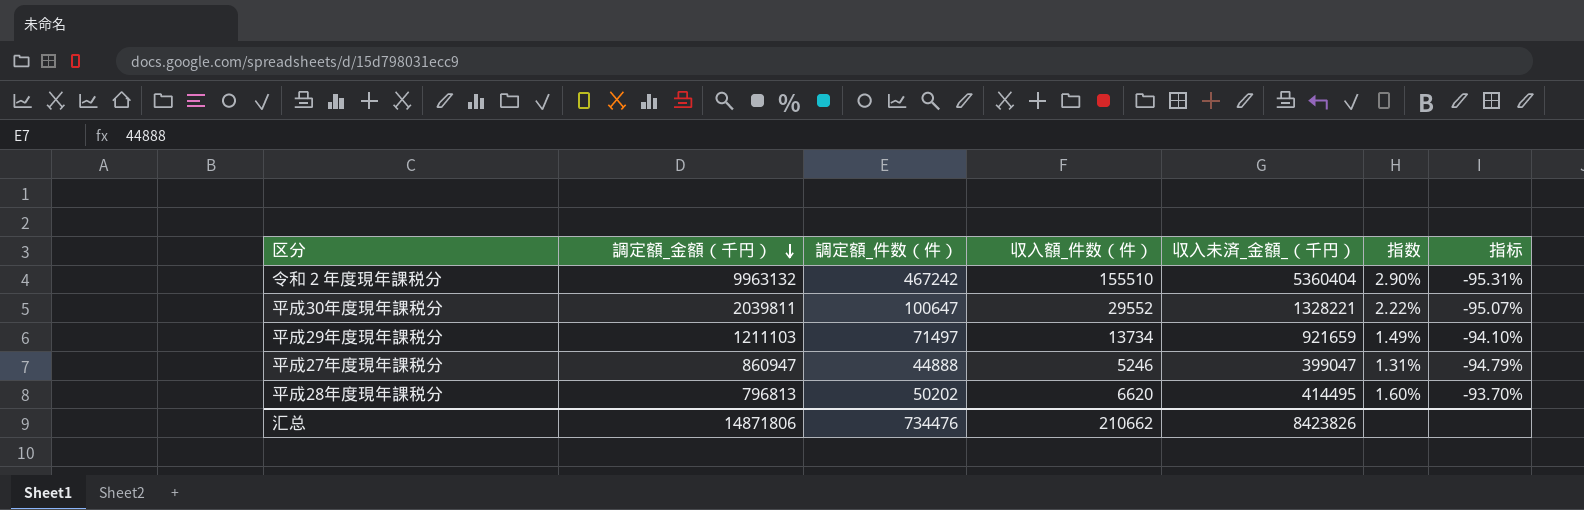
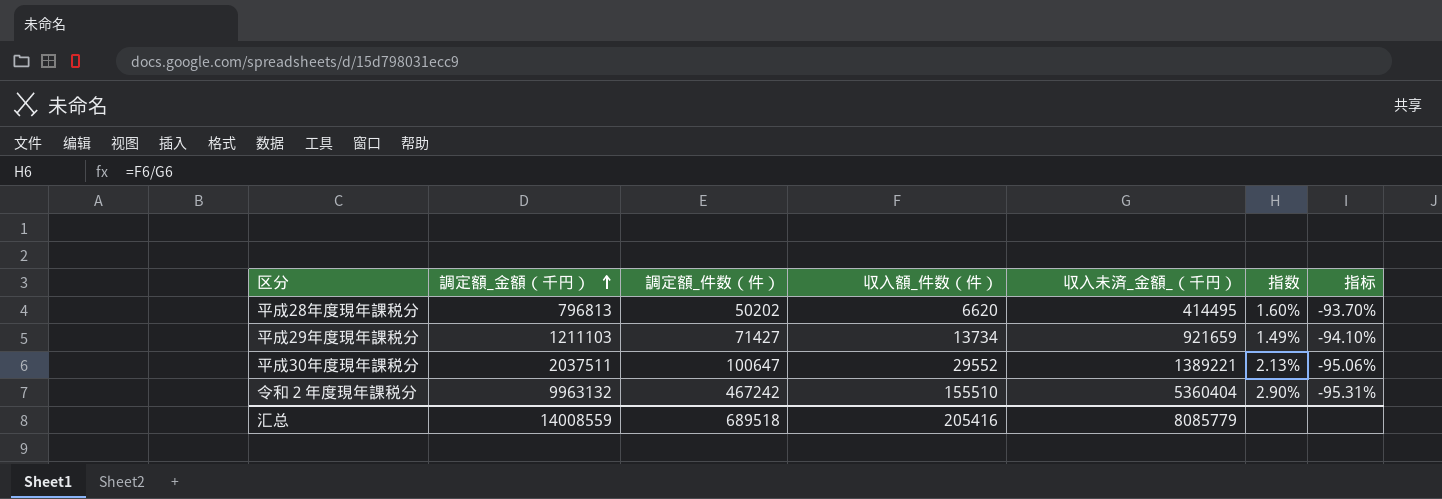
row order: 調定額_金額（千円） descending -> 調定額_金額（千円） ascending
row 平成27年度現年課税分: 860947 | 44888 | 5246 | 399047 | 1.31% | -94.79% -> none
平成29年度現年課税分 | 調定額_件数（件）: 71497 -> 71427
平成30年度現年課税分 | 調定額_金額（千円）: 2039811 -> 2037511
平成30年度現年課税分 | 収入未済_金額_（千円）: 1328221 -> 1389221
平成30年度現年課税分 | 指数: 2.22% -> 2.13%
平成30年度現年課税分 | 指标: -95.07% -> -95.06%
汇总 | 調定額_金額（千円）: 14871806 -> 14008559
汇总 | 調定額_件数（件）: 734476 -> 689518
汇总 | 収入額_件数（件）: 210662 -> 205416
汇总 | 収入未済_金額_（千円）: 8423826 -> 8085779

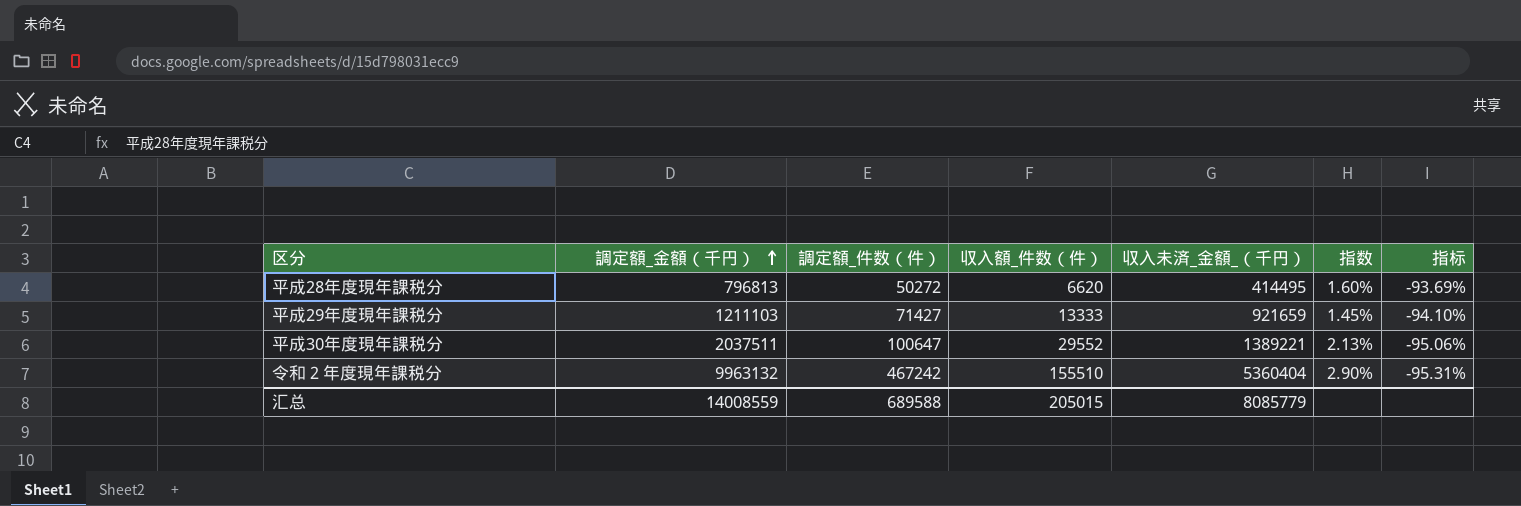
平成28年度現年課税分 | 調定額_件数（件）: 50202 -> 50272
平成28年度現年課税分 | 指标: -93.70% -> -93.69%
平成29年度現年課税分 | 収入額_件数（件）: 13734 -> 13333
平成29年度現年課税分 | 指数: 1.49% -> 1.45%
汇总 | 調定額_件数（件）: 689518 -> 689588
汇总 | 収入額_件数（件）: 205416 -> 205015

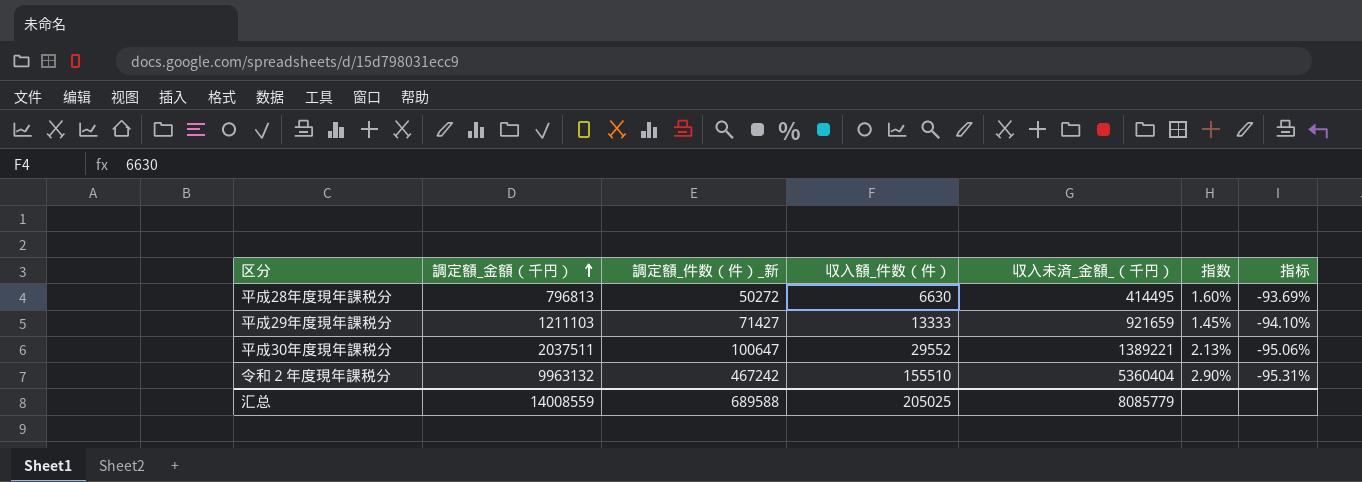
column name: 調定額_件数（件） -> 調定額_件数（件）_新
平成28年度現年課税分 | 収入額_件数（件）: 6620 -> 6630
汇总 | 収入額_件数（件）: 205015 -> 205025

